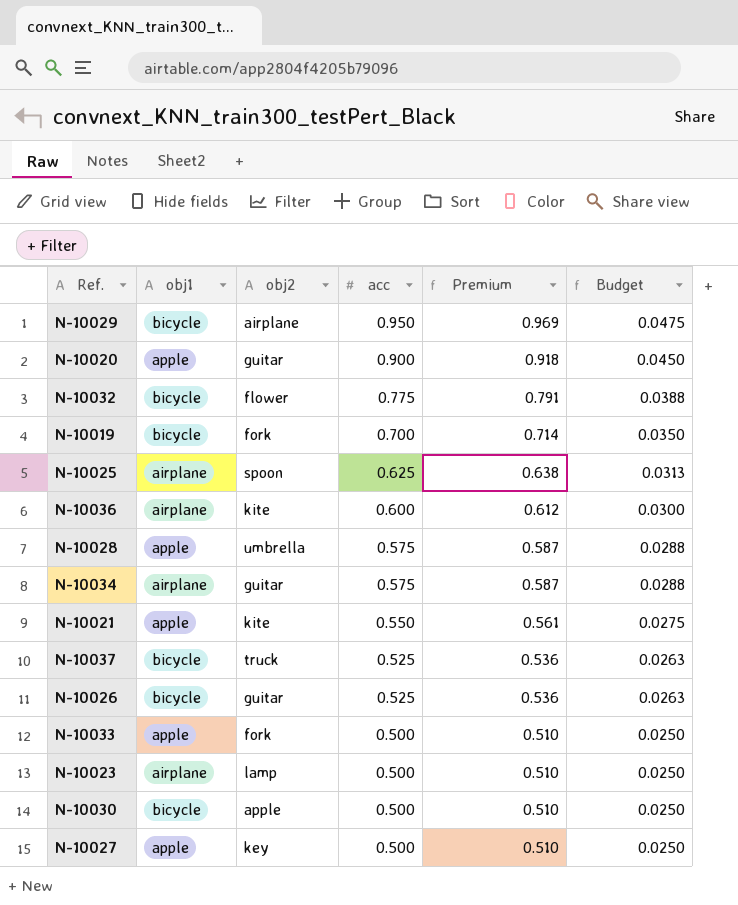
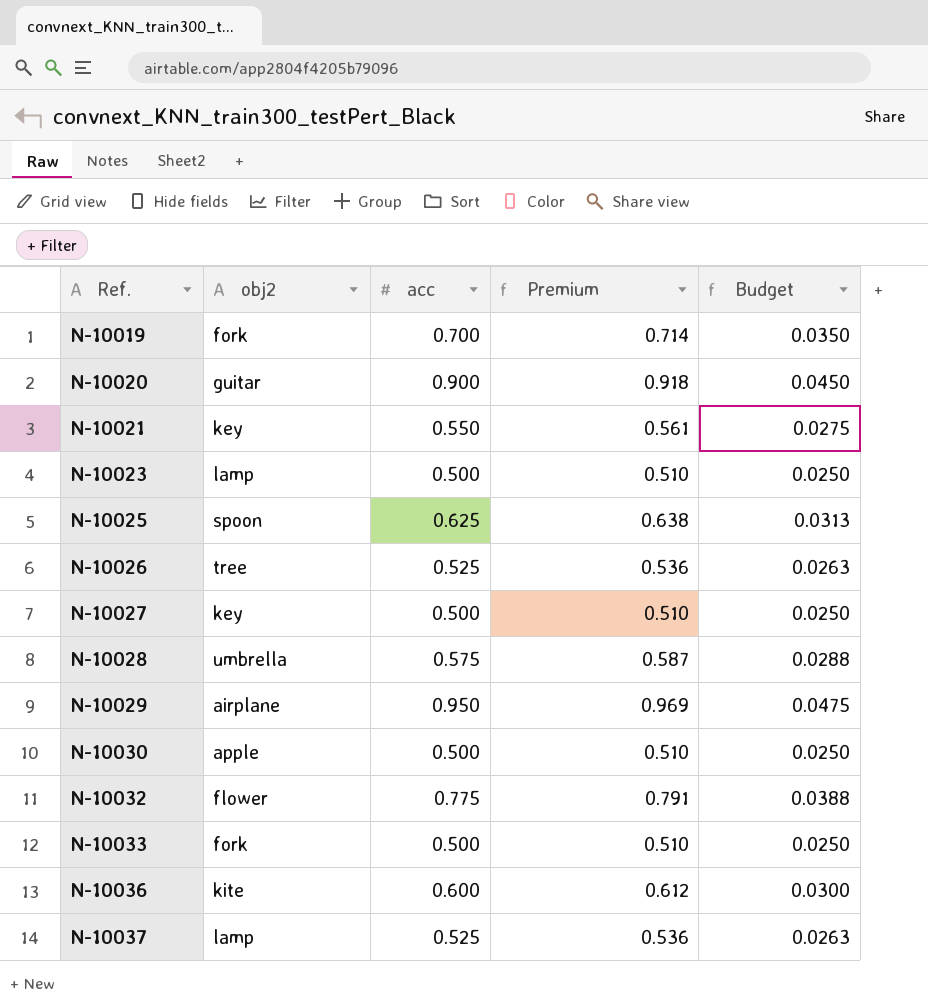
row order: acc descending -> Ref. ascending
column obj1 | position: 2 -> none
row N-10034: airplane | guitar | 0.575 | 0.587 | 0.0288 -> none
N-10021 | obj2: kite -> key
N-10026 | obj2: guitar -> tree
N-10037 | obj2: truck -> lamp

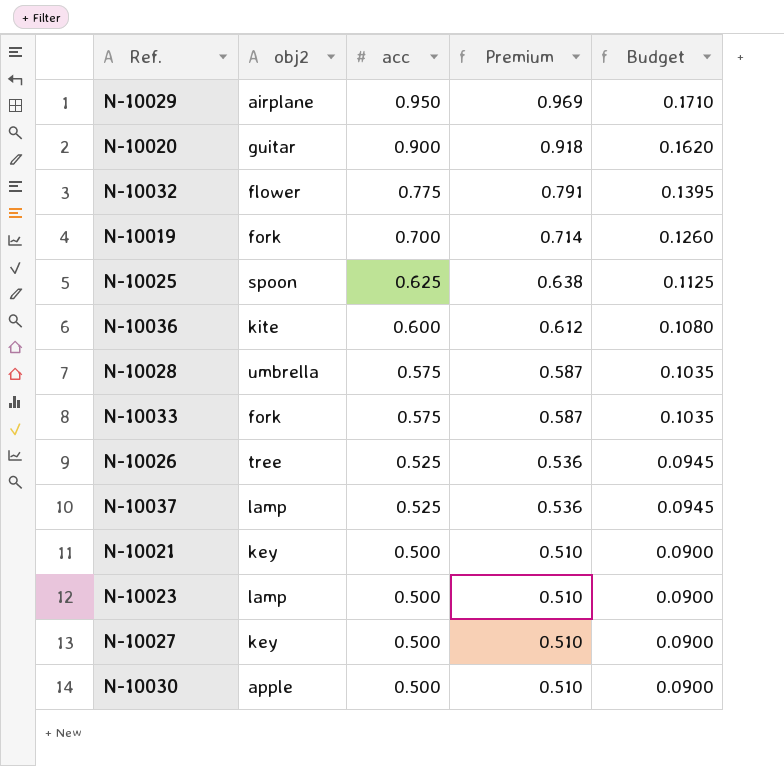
row order: Ref. ascending -> acc descending
column Budget | formula: [acc] * 0.05 -> [acc] * 0.18
N-10033 | acc: 0.500 -> 0.575
N-10033 | Premium: 0.510 -> 0.587
N-10021 | acc: 0.550 -> 0.500
N-10021 | Premium: 0.561 -> 0.510

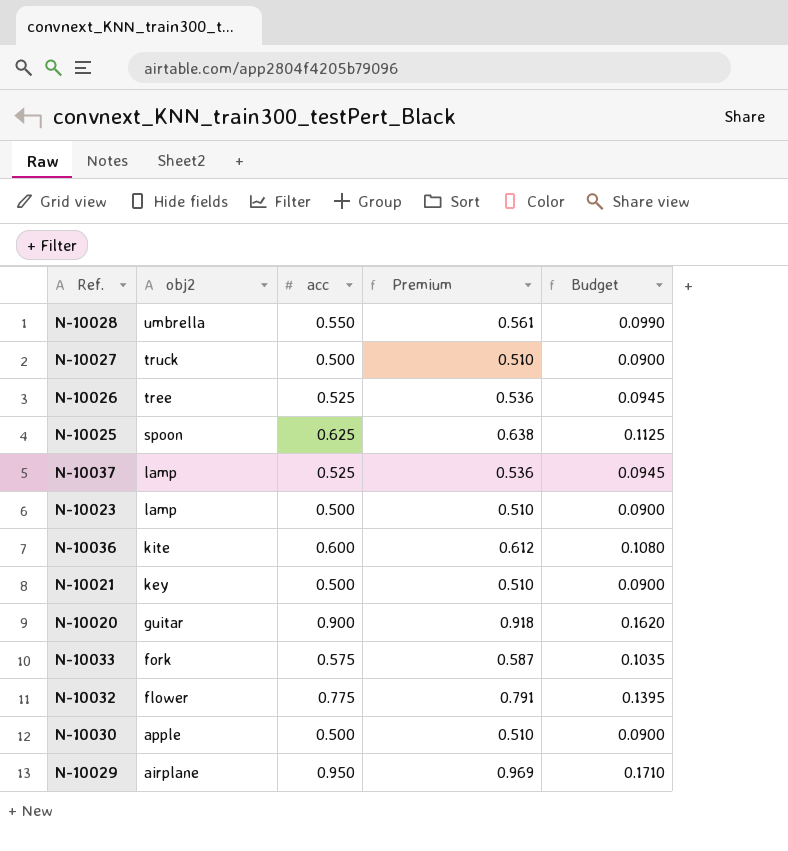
row order: acc descending -> obj2 descending
row N-10019: fork | 0.700 | 0.714 | 0.1260 -> none
N-10028 | acc: 0.575 -> 0.550
N-10028 | Premium: 0.587 -> 0.561
N-10028 | Budget: 0.1035 -> 0.0990
N-10027 | obj2: key -> truck

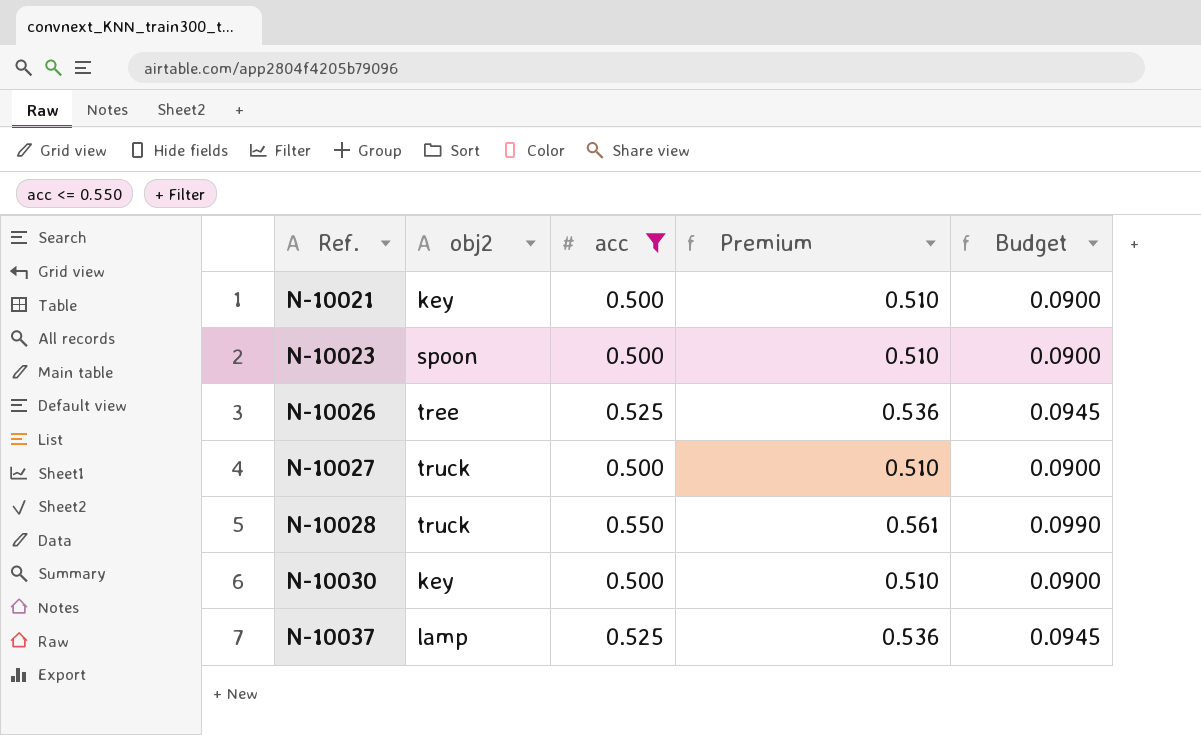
filter: none -> acc <= 0.550
row order: obj2 descending -> Ref. ascending
N-10023 | obj2: lamp -> spoon
N-10028 | obj2: umbrella -> truck
N-10030 | obj2: apple -> key

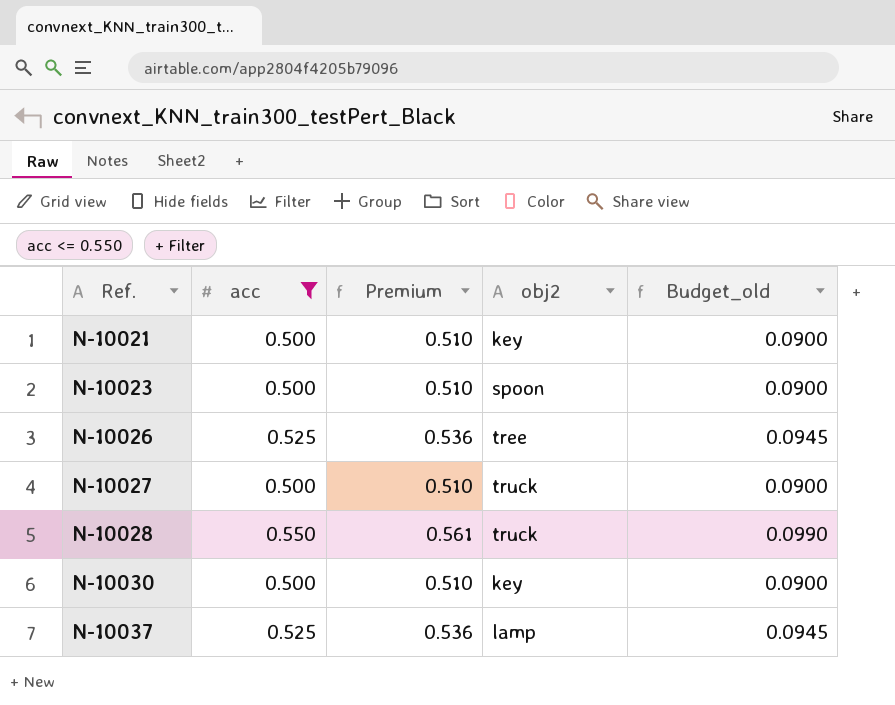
column obj2 | position: 2 -> 4
column name: Budget -> Budget_old

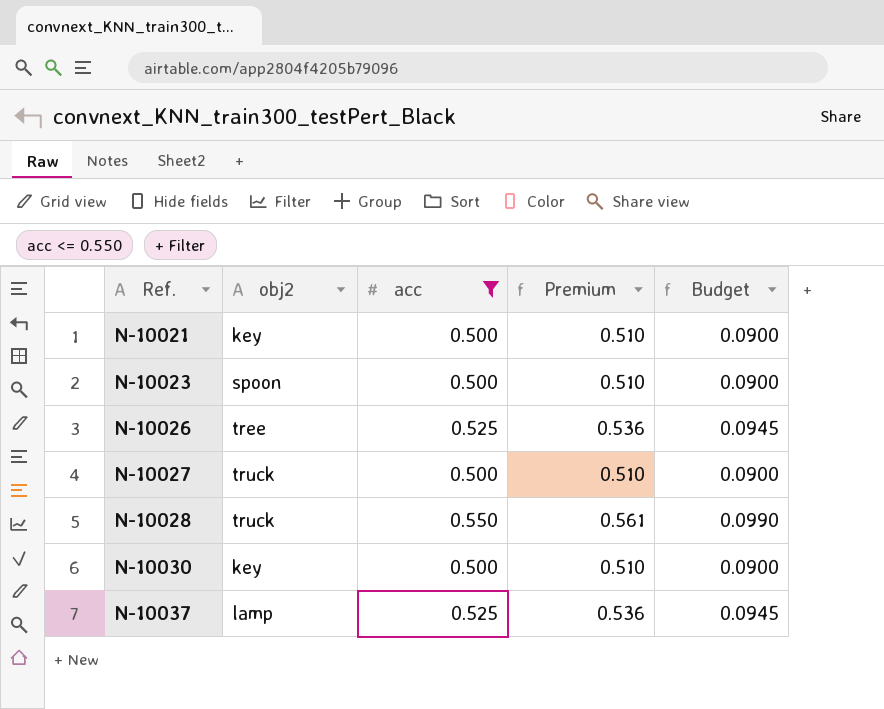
column obj2 | position: 4 -> 2
column name: Budget_old -> Budget

